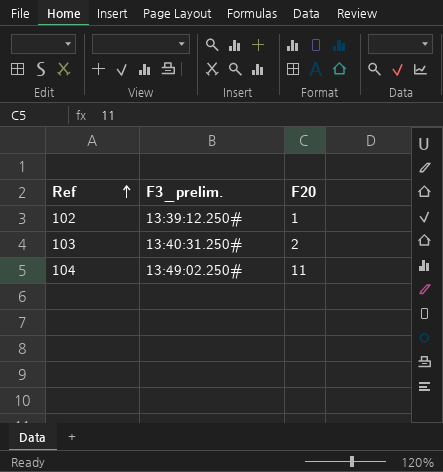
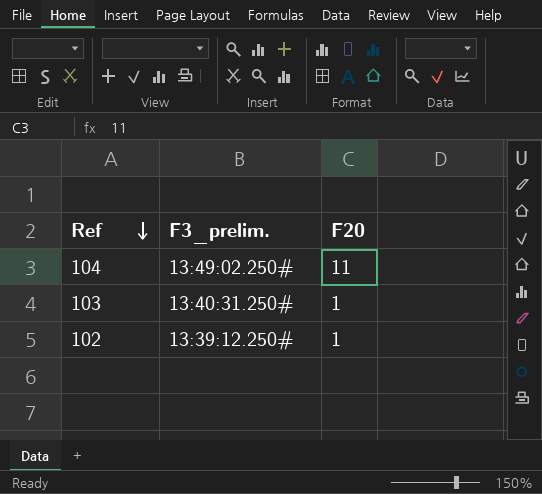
row order: Ref ascending -> Ref descending
103 | F20: 2 -> 1

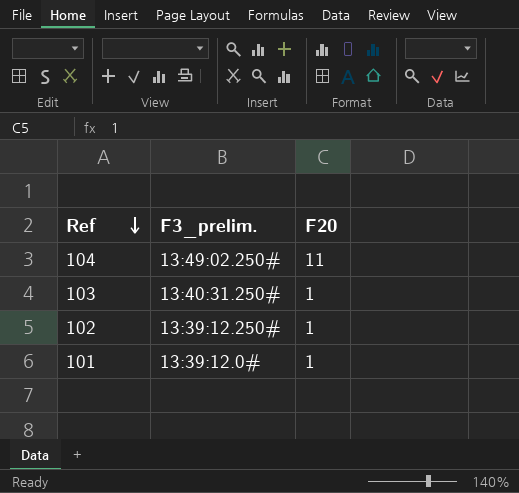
row 101: none -> 13:39:12.0# | 1

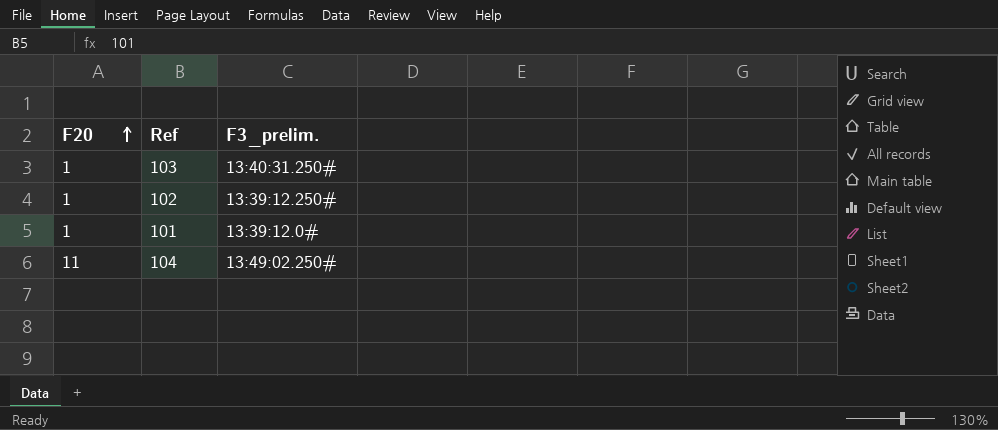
row order: Ref descending -> F20 ascending
column F20 | position: 3 -> 1

